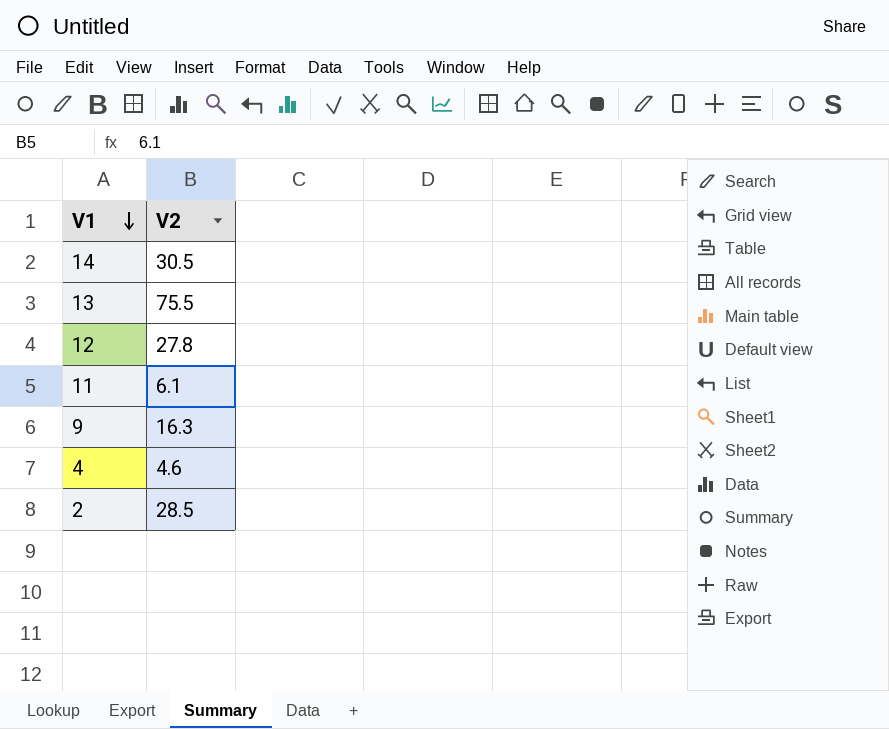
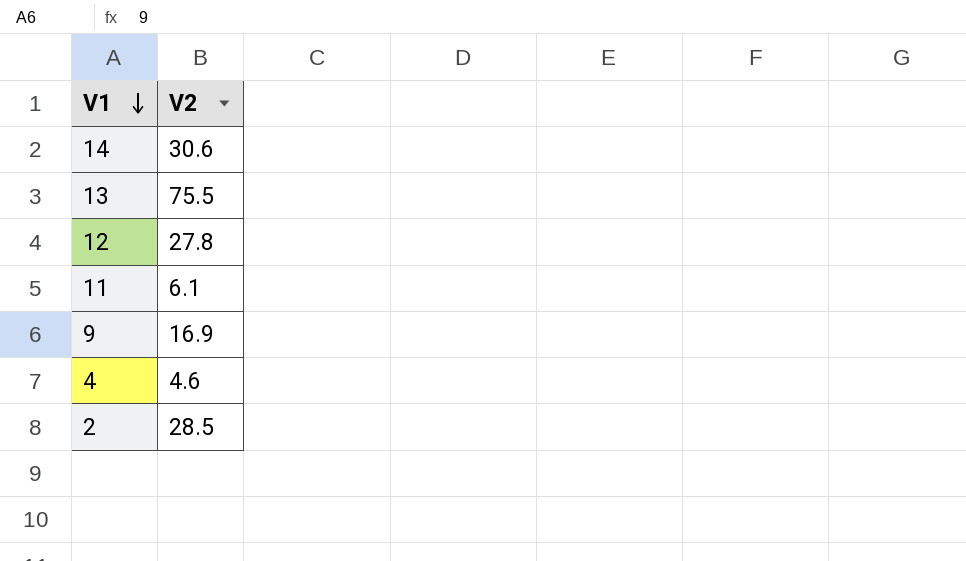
14 | V2: 30.5 -> 30.6
9 | V2: 16.3 -> 16.9

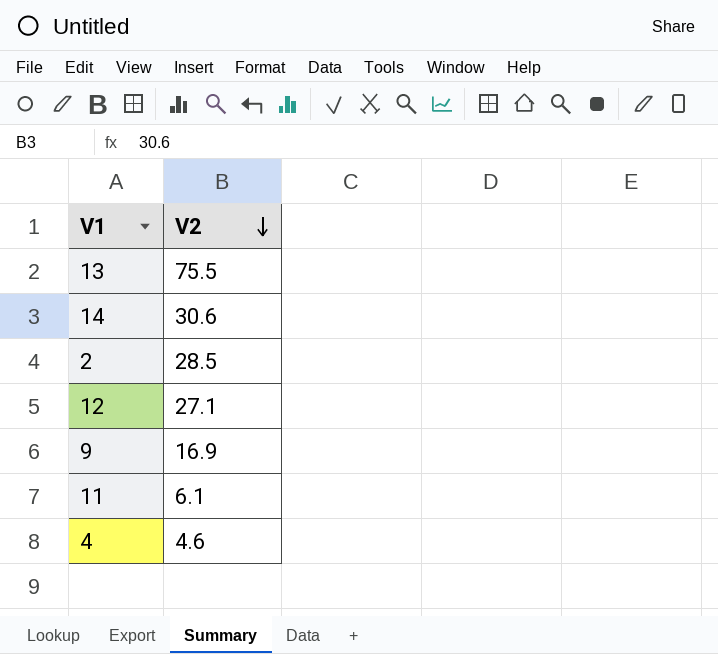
row order: V1 descending -> V2 descending
12 | V2: 27.8 -> 27.1

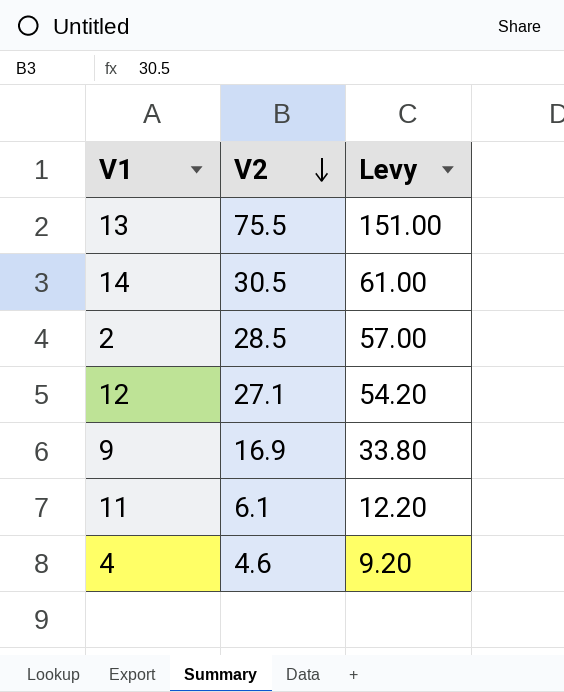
column Levy | formula: none -> [V2] * 2
14 | V2: 30.6 -> 30.5

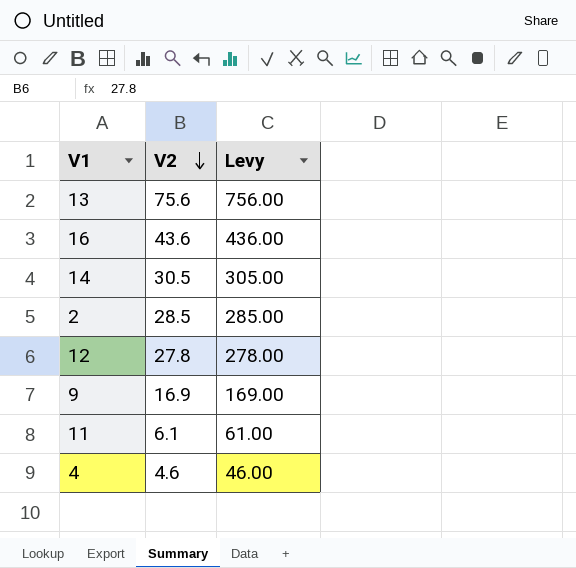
column Levy | formula: [V2] * 2 -> [V2] * 10
13 | V2: 75.5 -> 75.6
row 16: none -> 43.6 | 436.00
12 | V2: 27.1 -> 27.8

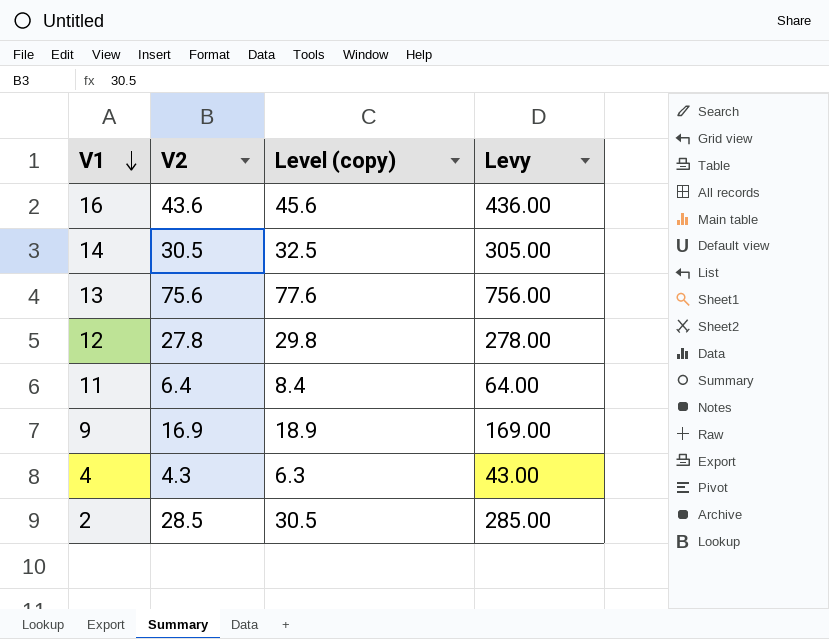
row order: V2 descending -> V1 descending
column Level (copy) | formula: none -> [V2] + 2
11 | V2: 6.1 -> 6.4
11 | Levy: 61.00 -> 64.00
4 | V2: 4.6 -> 4.3
4 | Levy: 46.00 -> 43.00

